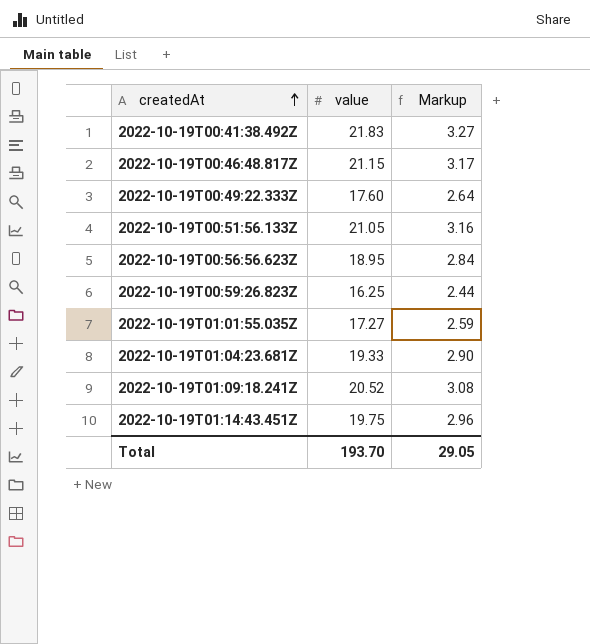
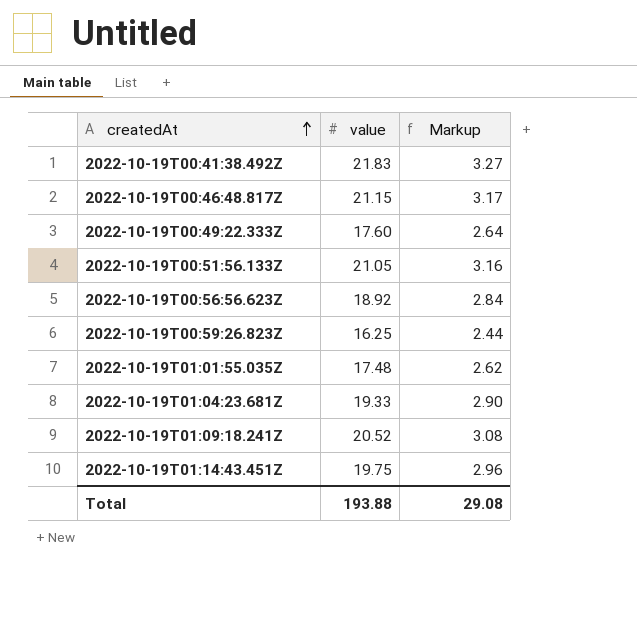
2022-10-19T00:56:56.623Z | value: 18.95 -> 18.92
2022-10-19T01:01:55.035Z | value: 17.27 -> 17.48
2022-10-19T01:01:55.035Z | Markup: 2.59 -> 2.62
Total | value: 193.70 -> 193.88
Total | Markup: 29.05 -> 29.08

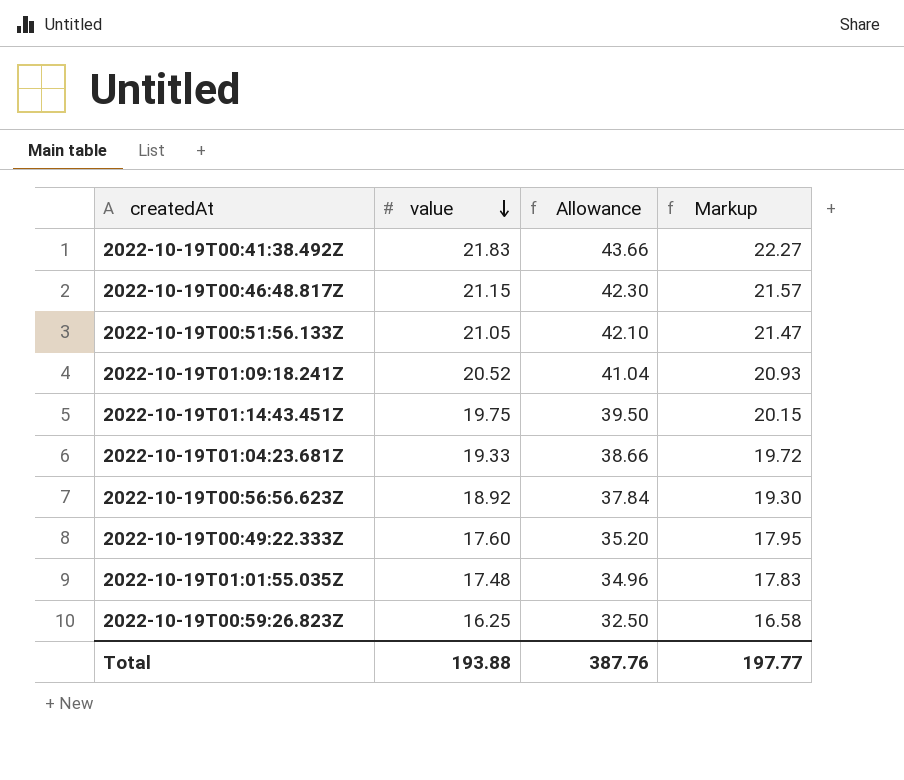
row order: createdAt ascending -> value descending
column Allowance | formula: none -> [value] * 2
column Markup | formula: [value] * 0.15 -> [value] * 1.02
Total | Markup: 29.08 -> 197.77

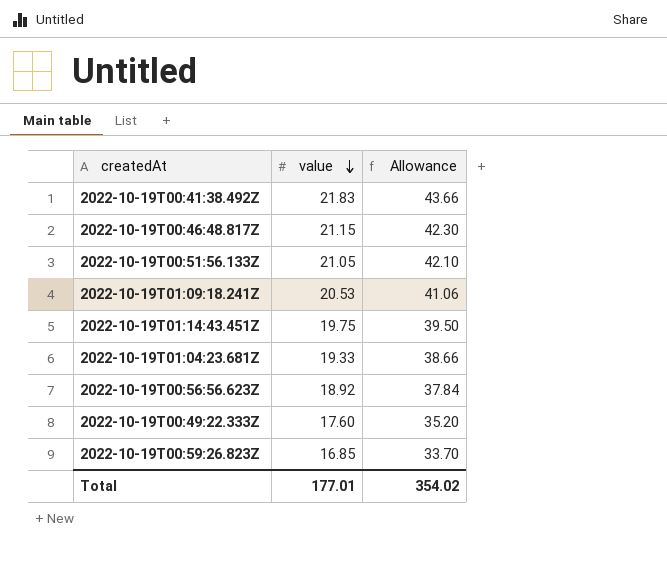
column Markup | formula: [value] * 1.02 -> none
row 2022-10-19T01:01:55.035Z: 17.48 | 34.96 | 17.83 -> none
2022-10-19T01:09:18.241Z | value: 20.52 -> 20.53
2022-10-19T01:09:18.241Z | Allowance: 41.04 -> 41.06
2022-10-19T00:59:26.823Z | value: 16.25 -> 16.85
2022-10-19T00:59:26.823Z | Allowance: 32.50 -> 33.70
Total | value: 193.88 -> 177.01
Total | Allowance: 387.76 -> 354.02

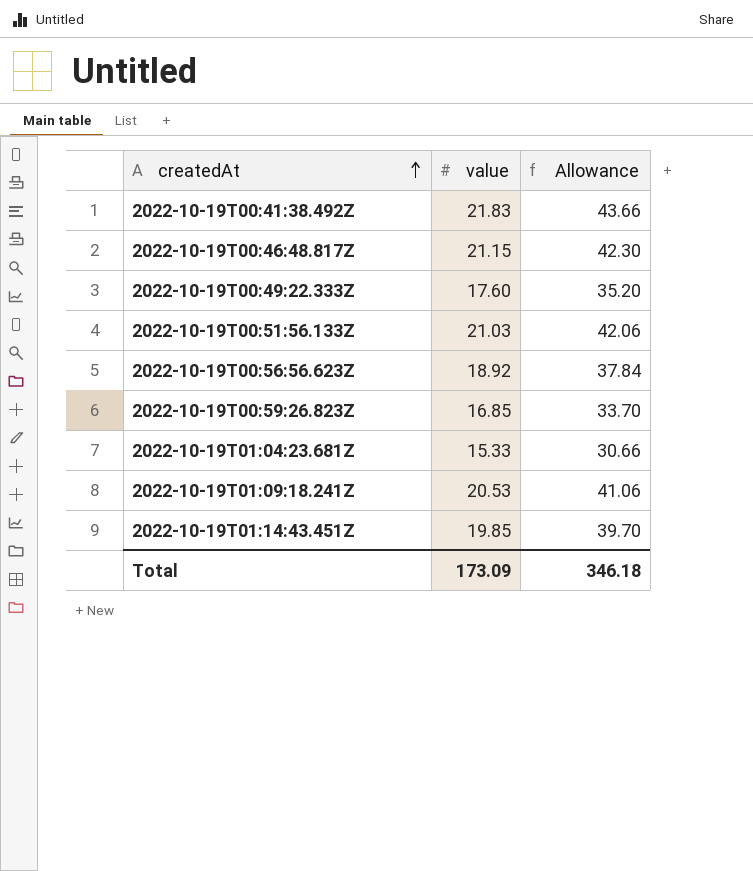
row order: value descending -> createdAt ascending
2022-10-19T00:51:56.133Z | value: 21.05 -> 21.03
2022-10-19T00:51:56.133Z | Allowance: 42.10 -> 42.06
2022-10-19T01:04:23.681Z | value: 19.33 -> 15.33
2022-10-19T01:04:23.681Z | Allowance: 38.66 -> 30.66
2022-10-19T01:14:43.451Z | value: 19.75 -> 19.85
2022-10-19T01:14:43.451Z | Allowance: 39.50 -> 39.70
Total | value: 177.01 -> 173.09
Total | Allowance: 354.02 -> 346.18

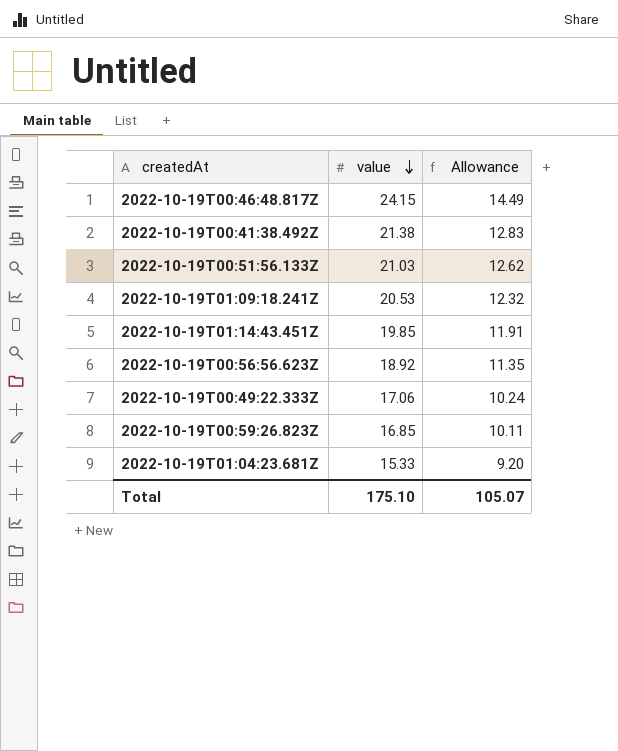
row order: createdAt ascending -> value descending
column Allowance | formula: [value] * 2 -> [value] * 0.6
2022-10-19T00:46:48.817Z | value: 21.15 -> 24.15
2022-10-19T00:41:38.492Z | value: 21.83 -> 21.38
2022-10-19T00:49:22.333Z | value: 17.60 -> 17.06
Total | value: 173.09 -> 175.10
Total | Allowance: 346.18 -> 105.07

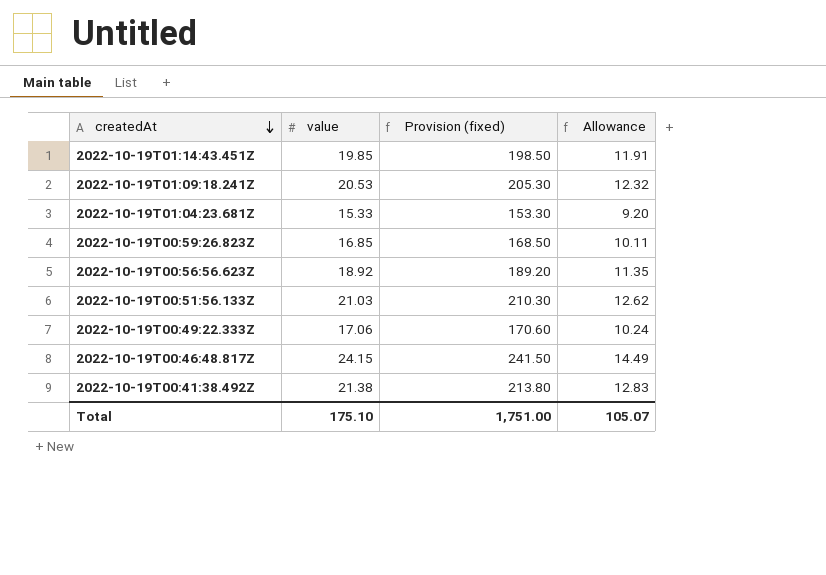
row order: value descending -> createdAt descending
column Provision (fixed) | formula: none -> [value] * 10

